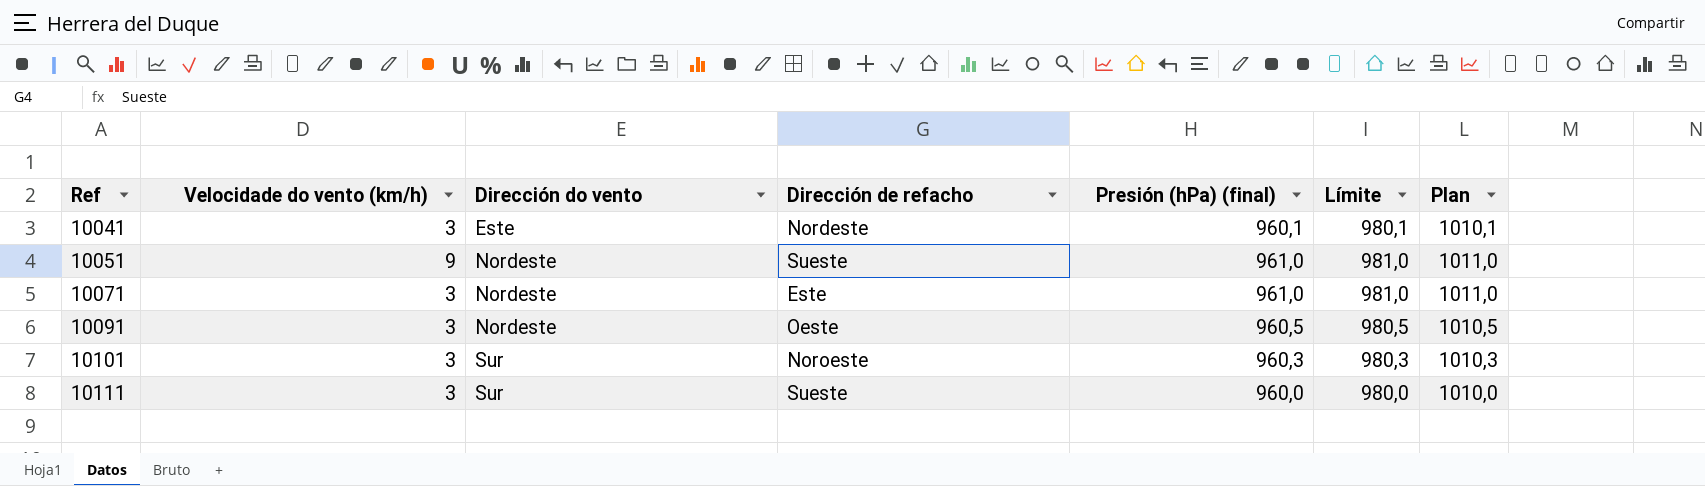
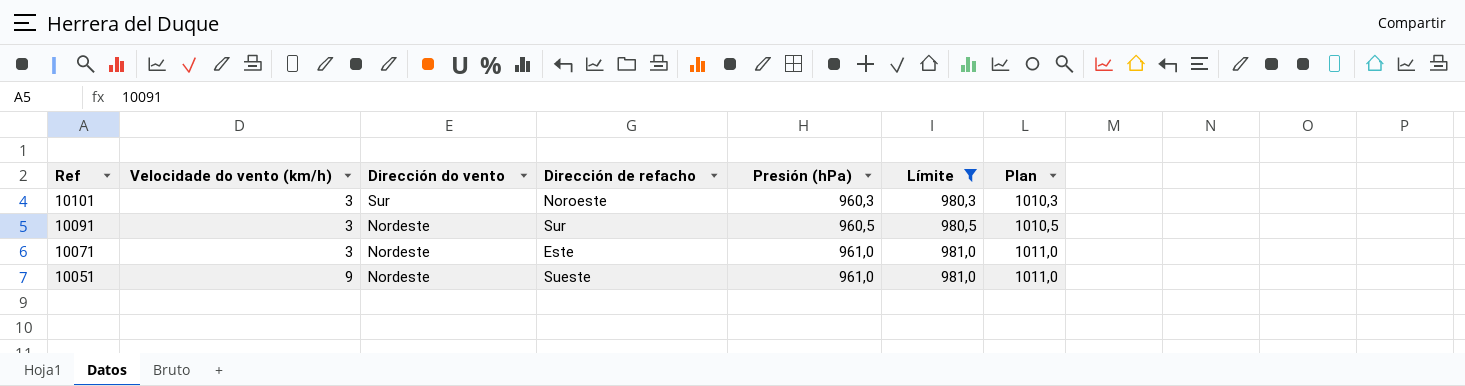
filter: none -> Límite >= 980,3
row order: Ref ascending -> Ref descending
column name: Presión (hPa) (final) -> Presión (hPa)
10091 | Dirección de refacho: Oeste -> Sur

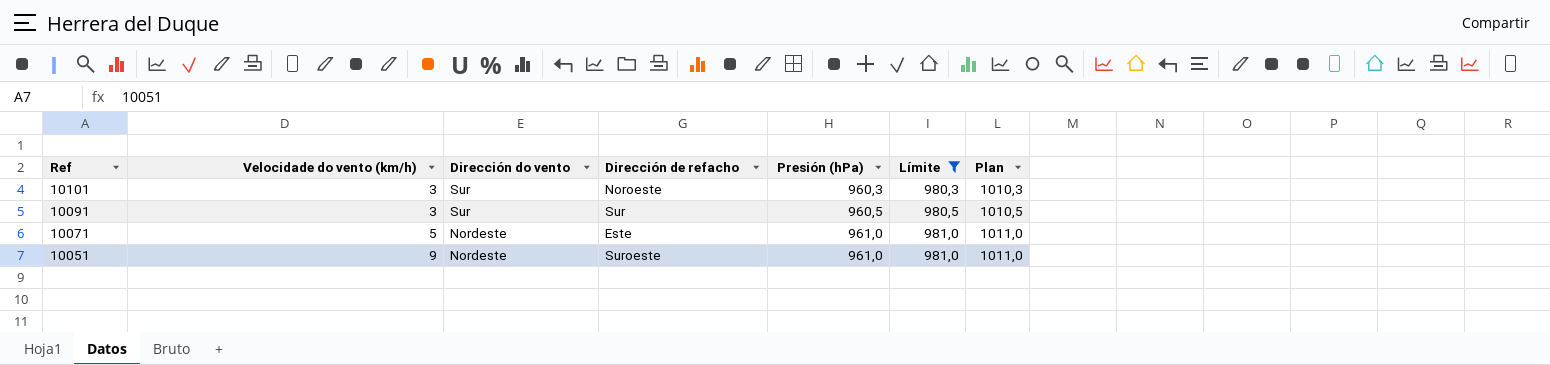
10091 | Dirección do vento: Nordeste -> Sur
10071 | Velocidade do vento (km/h): 3 -> 5
10051 | Dirección de refacho: Sueste -> Suroeste

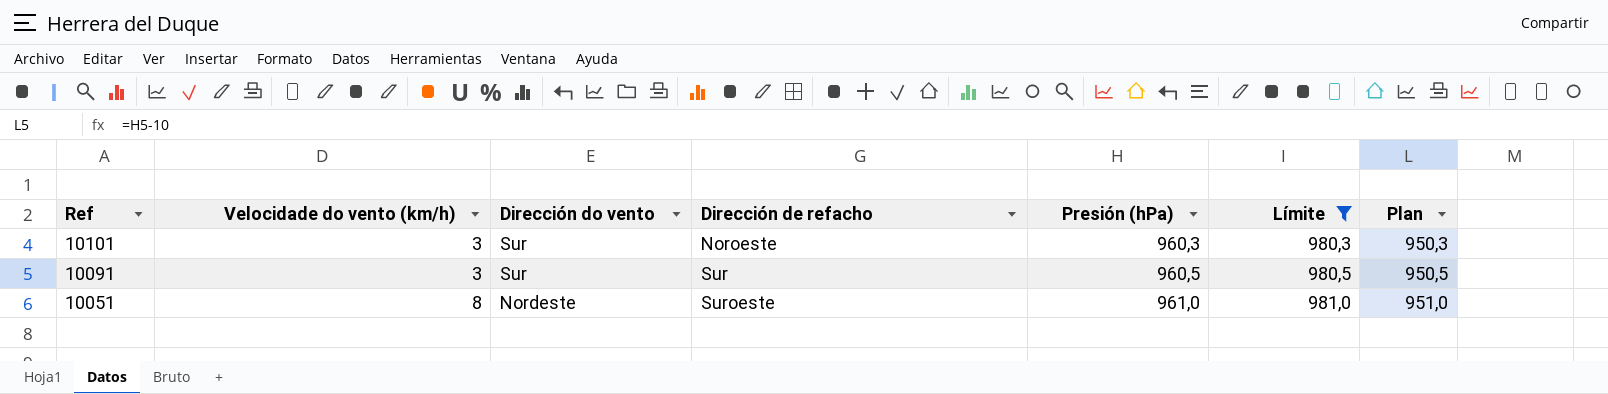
column Plan | formula: [Presión (hPa)] + 50 -> [Presión (hPa)] - 10
row 10071: 5 | Nordeste | Este | 961,0 | 981,0 | 1011,0 -> none
10051 | Velocidade do vento (km/h): 9 -> 8

